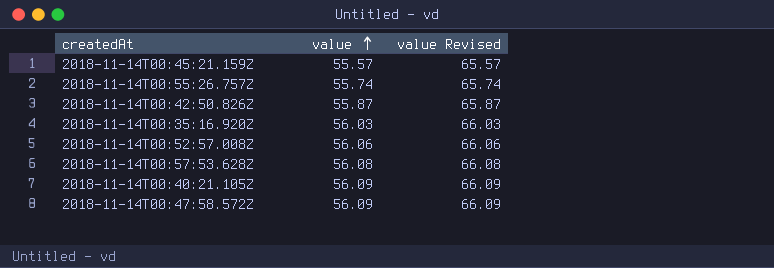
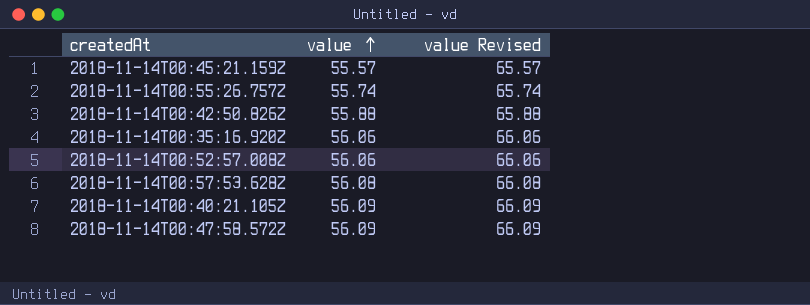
2018-11-14T00:42:50.826Z | value: 55.87 -> 55.88
2018-11-14T00:42:50.826Z | value Revised: 65.87 -> 65.88
2018-11-14T00:35:16.920Z | value: 56.03 -> 56.06
2018-11-14T00:35:16.920Z | value Revised: 66.03 -> 66.06

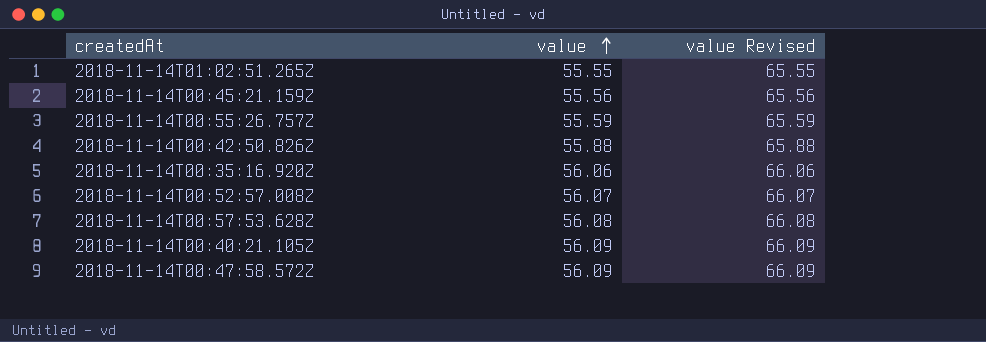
row 2018-11-14T01:02:51.265Z: none -> 55.55 | 65.55
2018-11-14T00:45:21.159Z | value: 55.57 -> 55.56
2018-11-14T00:45:21.159Z | value Revised: 65.57 -> 65.56
2018-11-14T00:55:26.757Z | value: 55.74 -> 55.59
2018-11-14T00:55:26.757Z | value Revised: 65.74 -> 65.59
2018-11-14T00:52:57.008Z | value: 56.06 -> 56.07
2018-11-14T00:52:57.008Z | value Revised: 66.06 -> 66.07

